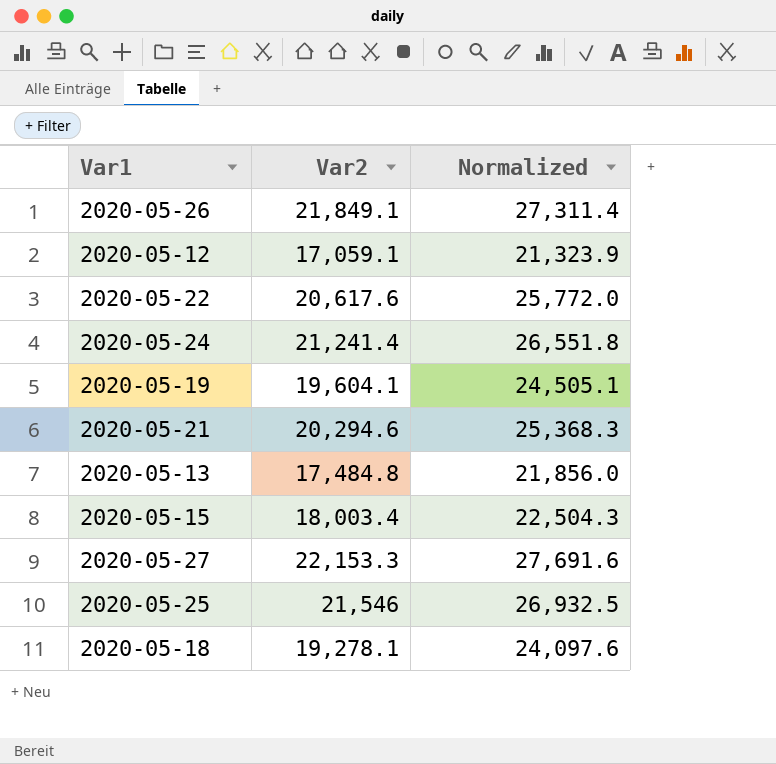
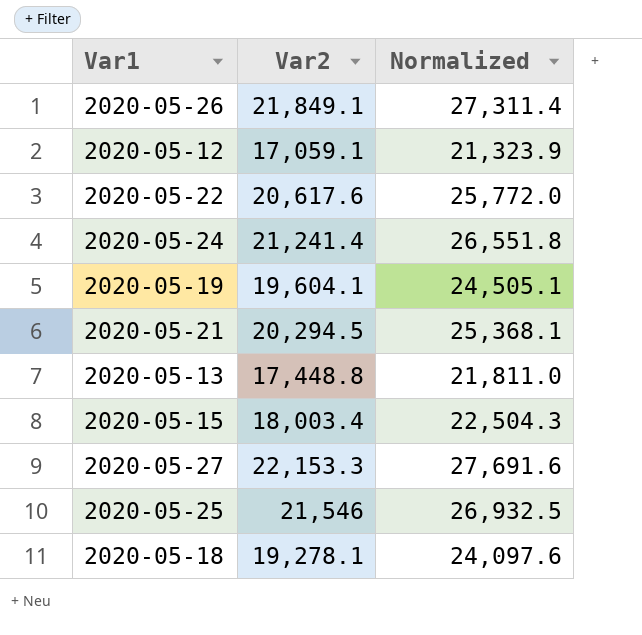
2020-05-21 | Var2: 20,294.6 -> 20,294.5
2020-05-21 | Normalized: 25,368.3 -> 25,368.1
2020-05-13 | Var2: 17,484.8 -> 17,448.8
2020-05-13 | Normalized: 21,856.0 -> 21,811.0

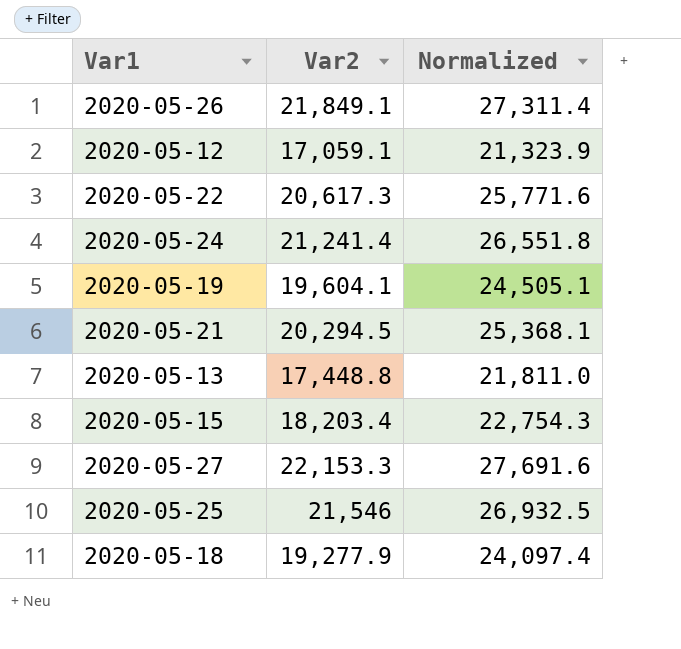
2020-05-22 | Var2: 20,617.6 -> 20,617.3
2020-05-22 | Normalized: 25,772.0 -> 25,771.6
2020-05-15 | Var2: 18,003.4 -> 18,203.4
2020-05-15 | Normalized: 22,504.3 -> 22,754.3
2020-05-18 | Var2: 19,278.1 -> 19,277.9
2020-05-18 | Normalized: 24,097.6 -> 24,097.4

